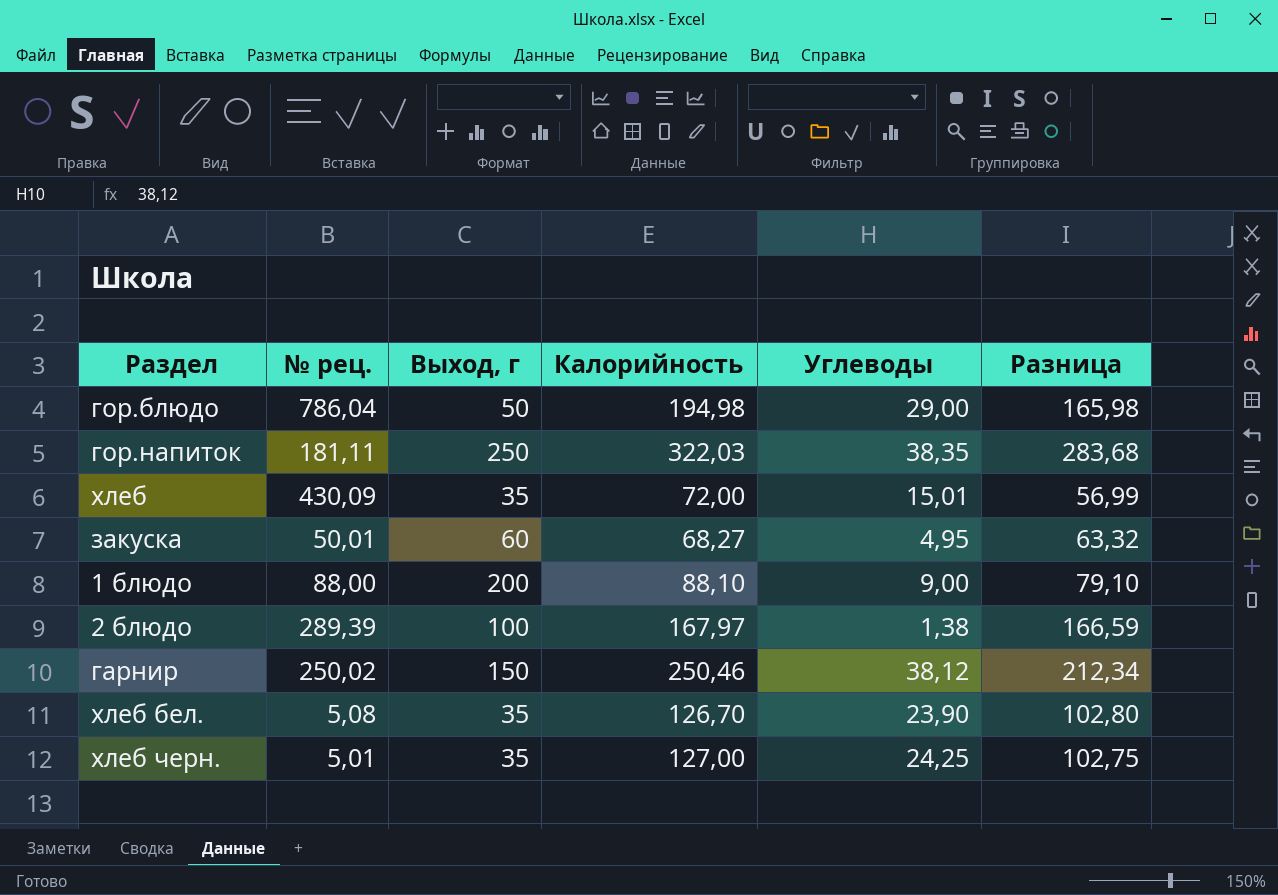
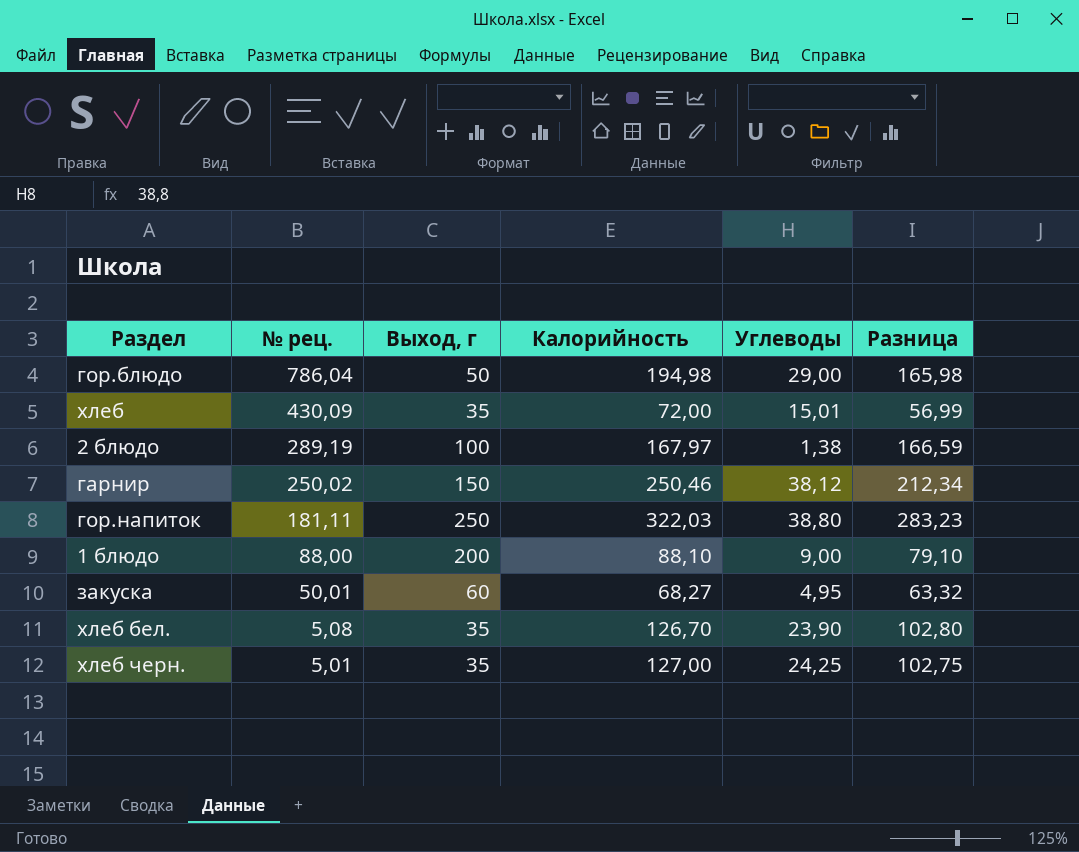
row order: none -> № рец. descending
2 блюдо | № рец.: 289,39 -> 289,19
гор.напиток | Углеводы: 38,35 -> 38,80
гор.напиток | Разница: 283,68 -> 283,23

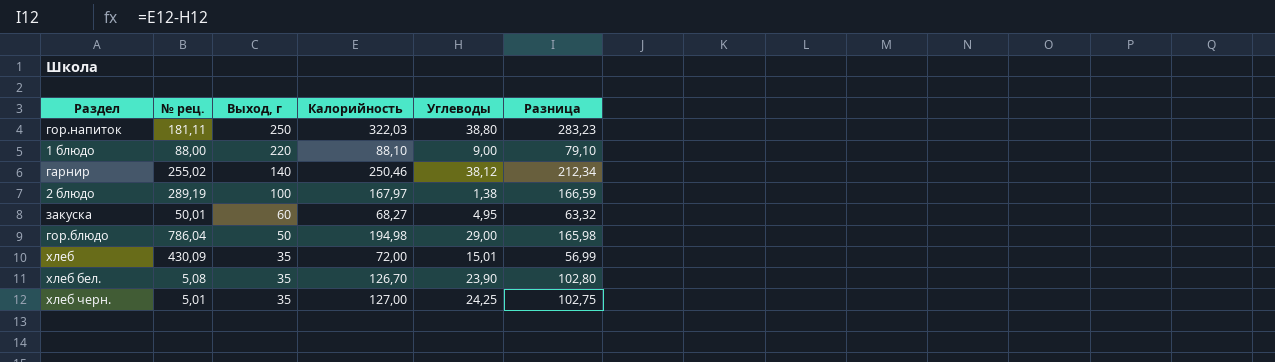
row order: № рец. descending -> Выход, г descending
1 блюдо | Выход, г: 200 -> 220
гарнир | № рец.: 250,02 -> 255,02
гарнир | Выход, г: 150 -> 140

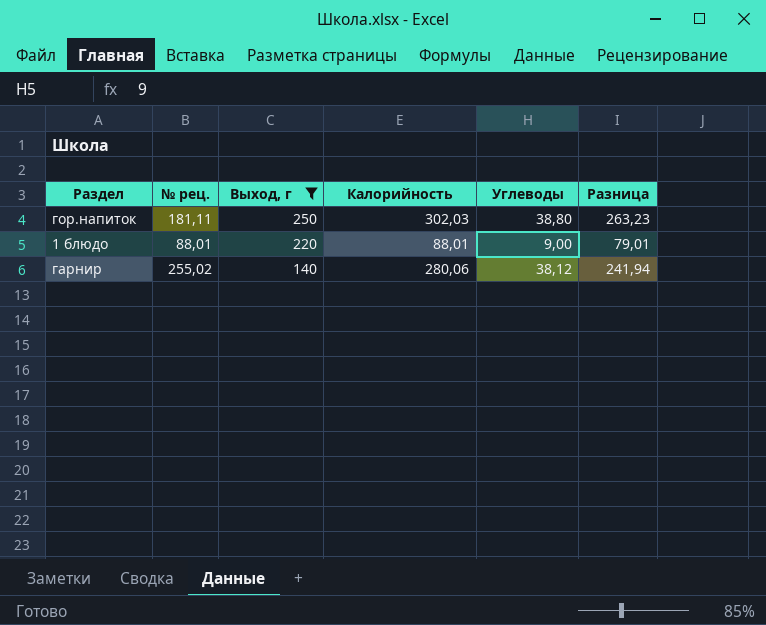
filter: none -> Выход, г >= 140
гор.напиток | Калорийность: 322,03 -> 302,03
гор.напиток | Разница: 283,23 -> 263,23
1 блюдо | № рец.: 88,00 -> 88,01
1 блюдо | Калорийность: 88,10 -> 88,01
1 блюдо | Разница: 79,10 -> 79,01
гарнир | Калорийность: 250,46 -> 280,06
гарнир | Разница: 212,34 -> 241,94

